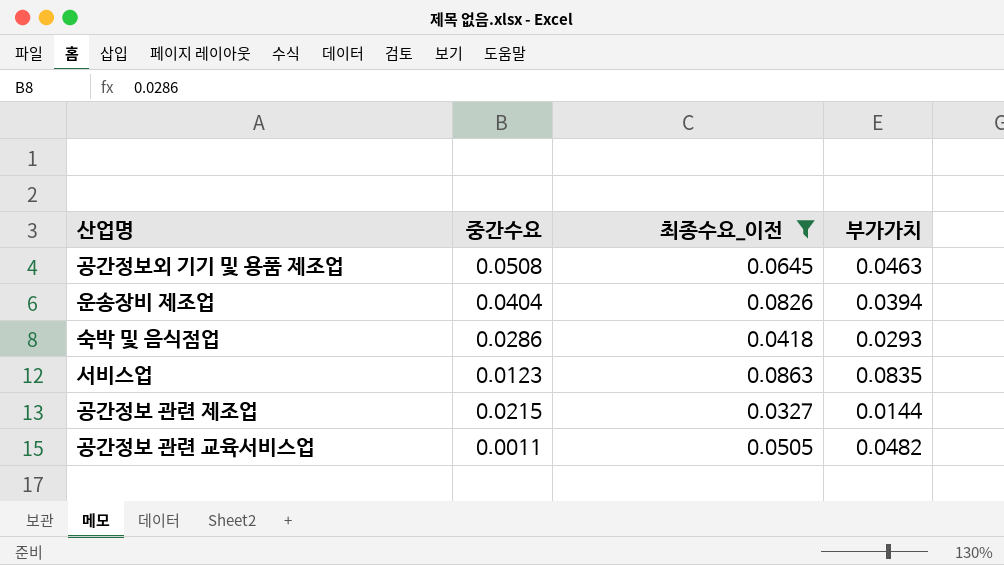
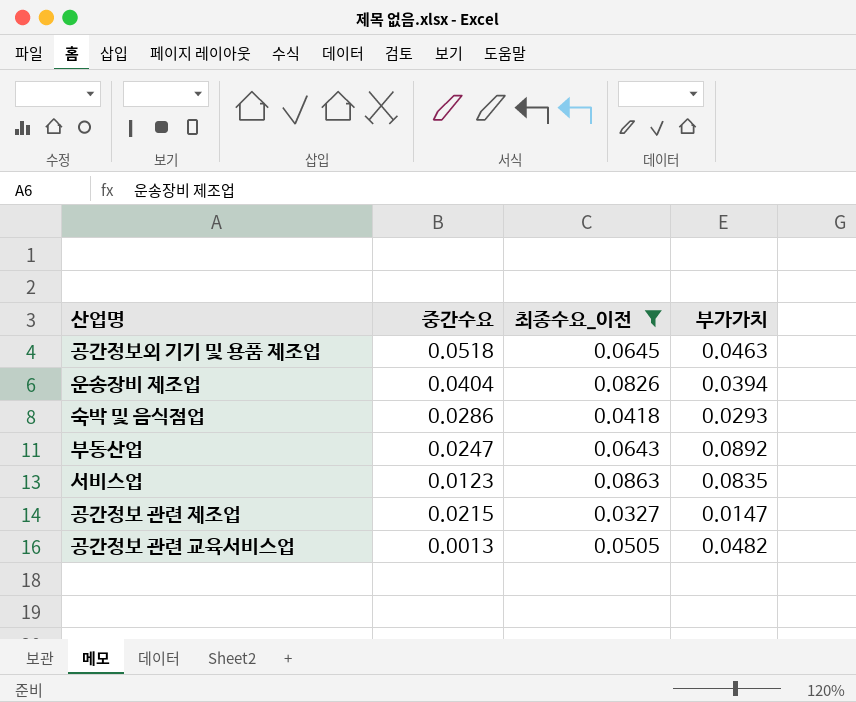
공간정보외 기기 및 용품 제조업 | 중간수요: 0.0508 -> 0.0518
row 부동산업: none -> 0.0247 | 0.0643 | 0.0892
공간정보 관련 제조업 | 부가가치: 0.0144 -> 0.0147
공간정보 관련 교육서비스업 | 중간수요: 0.0011 -> 0.0013

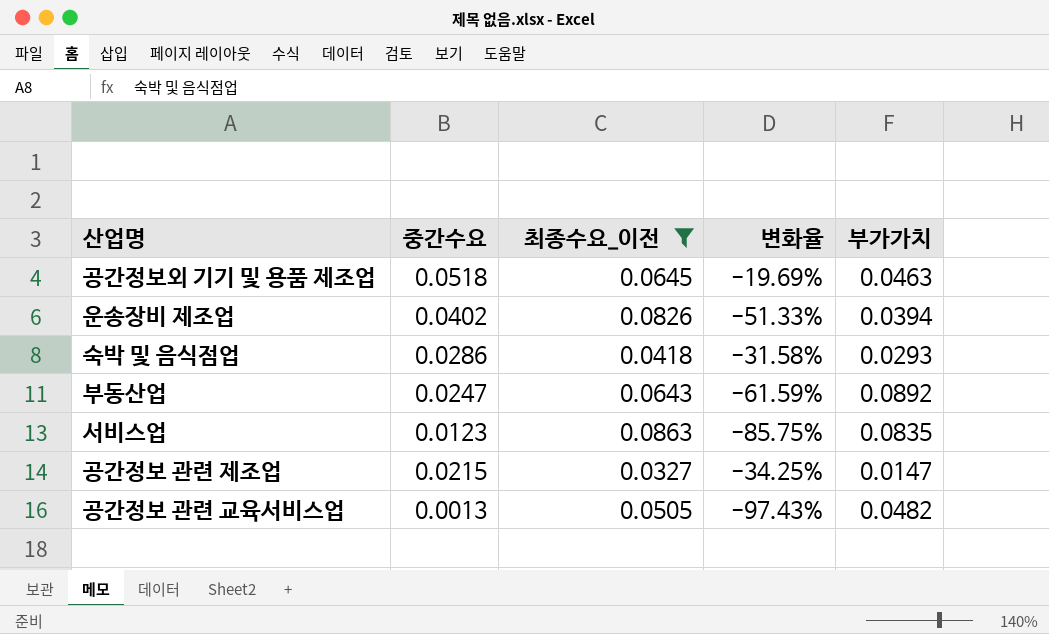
column 변화율 | formula: none -> ([중간수요] - [최종수요_이전]) / [최종수요_이전]
운송장비 제조업 | 중간수요: 0.0404 -> 0.0402

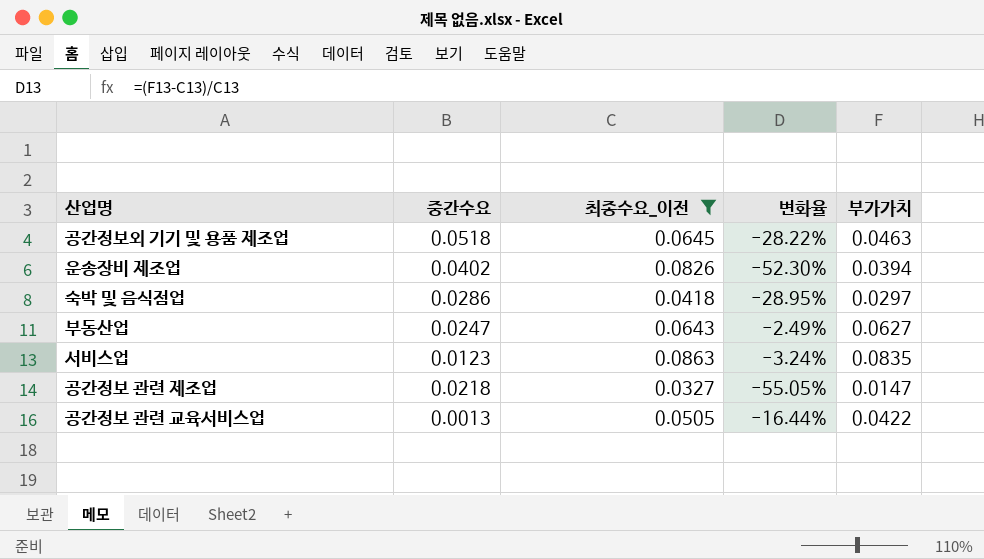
column 변화율 | formula: ([중간수요] - [최종수요_이전]) / [최종수요_이전] -> ([부가가치] - [최종수요_이전]) / [최종수요_이전]
숙박 및 음식점업 | 부가가치: 0.0293 -> 0.0297
부동산업 | 부가가치: 0.0892 -> 0.0627
공간정보 관련 제조업 | 중간수요: 0.0215 -> 0.0218
공간정보 관련 교육서비스업 | 부가가치: 0.0482 -> 0.0422

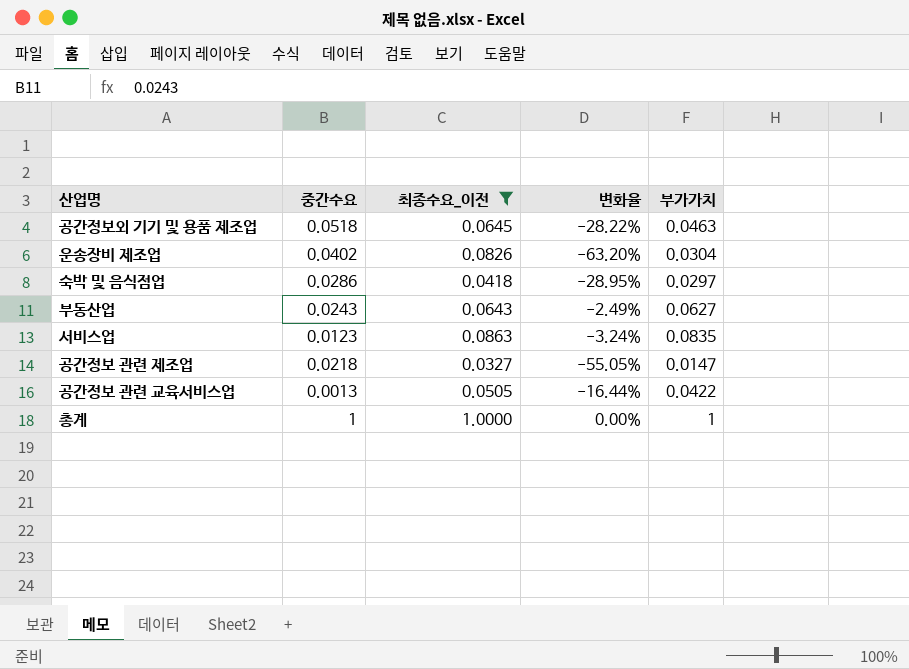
운송장비 제조업 | 변화율: -52.30% -> -63.20%
운송장비 제조업 | 부가가치: 0.0394 -> 0.0304
부동산업 | 중간수요: 0.0247 -> 0.0243
row 총계: none -> 1 | 1.0000 | 0.00% | 1

